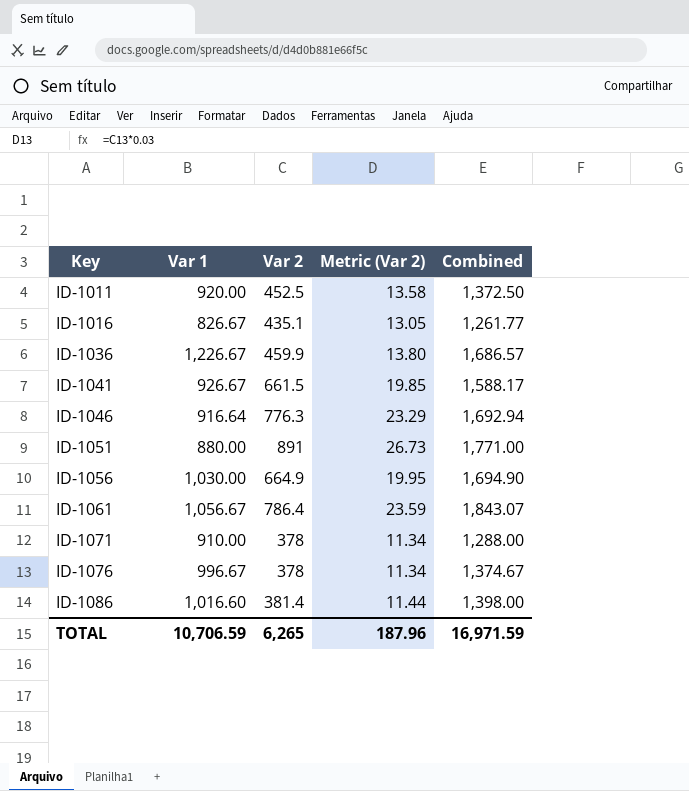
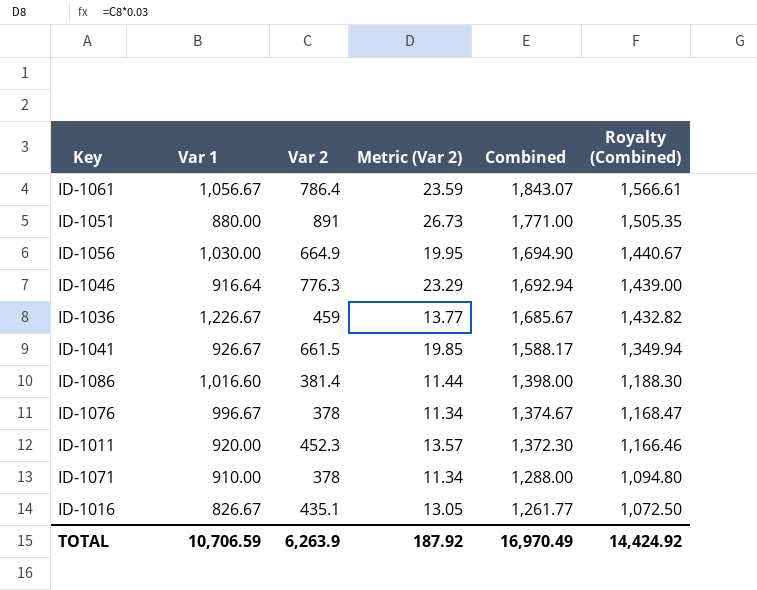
row order: Key ascending -> Combined descending
column Royalty (Combined) | formula: none -> [Combined] * 0.85
ID-1036 | Var 2: 459.9 -> 459
ID-1036 | Metric (Var 2): 13.80 -> 13.77
ID-1036 | Combined: 1,686.57 -> 1,685.67
ID-1011 | Var 2: 452.5 -> 452.3
ID-1011 | Metric (Var 2): 13.58 -> 13.57
ID-1011 | Combined: 1,372.50 -> 1,372.30
TOTAL | Var 2: 6,265 -> 6,263.9
TOTAL | Metric (Var 2): 187.96 -> 187.92
TOTAL | Combined: 16,971.59 -> 16,970.49

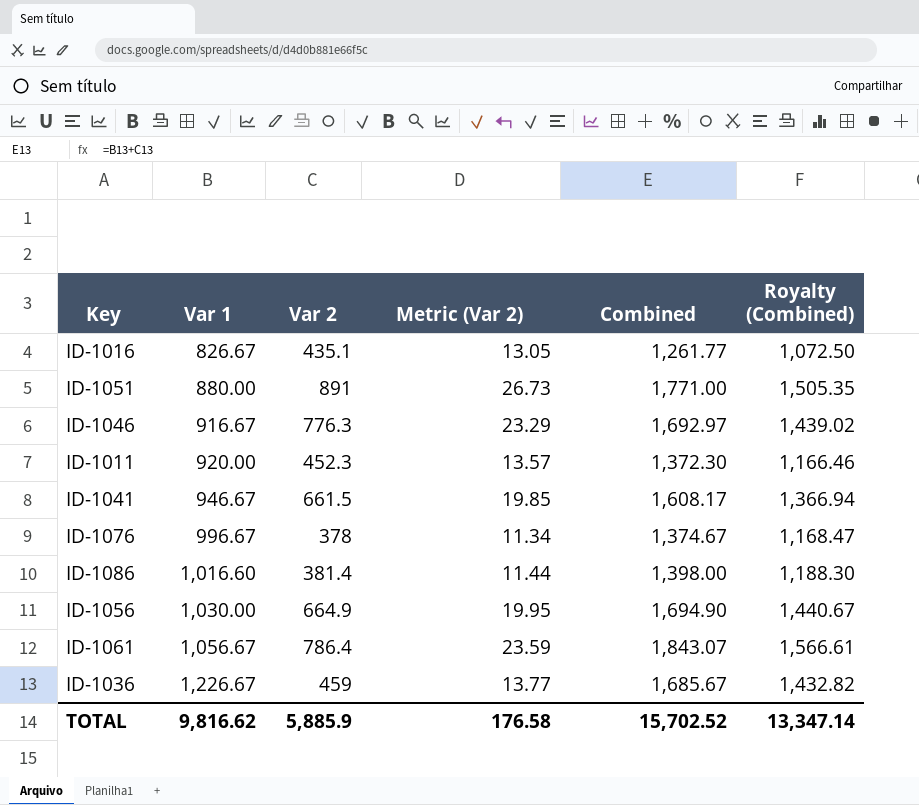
row order: Combined descending -> Var 1 ascending
row ID-1071: 910.00 | 378 | 11.34 | 1,288.00 | 1,094.80 -> none
ID-1046 | Var 1: 916.64 -> 916.67
ID-1046 | Combined: 1,692.94 -> 1,692.97
ID-1046 | Royalty (Combined): 1,439.00 -> 1,439.02
ID-1041 | Var 1: 926.67 -> 946.67
ID-1041 | Combined: 1,588.17 -> 1,608.17
ID-1041 | Royalty (Combined): 1,349.94 -> 1,366.94
TOTAL | Var 1: 10,706.59 -> 9,816.62
TOTAL | Var 2: 6,263.9 -> 5,885.9
TOTAL | Metric (Var 2): 187.92 -> 176.58
TOTAL | Combined: 16,970.49 -> 15,702.52
TOTAL | Royalty (Combined): 14,424.92 -> 13,347.14

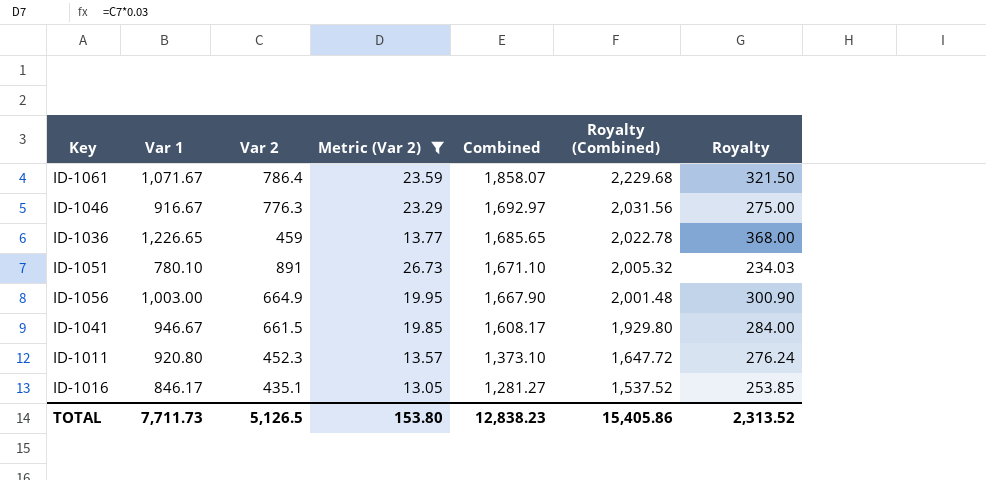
filter: none -> Metric (Var 2) >= 13.05
row order: Var 1 ascending -> Combined descending
column Royalty (Combined) | formula: [Combined] * 0.85 -> [Combined] * 1.2
column Royalty | formula: none -> [Var 1] * 0.3
ID-1061 | Var 1: 1,056.67 -> 1,071.67
ID-1061 | Combined: 1,843.07 -> 1,858.07
ID-1036 | Var 1: 1,226.67 -> 1,226.65
ID-1036 | Combined: 1,685.67 -> 1,685.65
ID-1051 | Var 1: 880.00 -> 780.10
ID-1051 | Combined: 1,771.00 -> 1,671.10
ID-1056 | Var 1: 1,030.00 -> 1,003.00
ID-1056 | Combined: 1,694.90 -> 1,667.90
ID-1011 | Var 1: 920.00 -> 920.80
ID-1011 | Combined: 1,372.30 -> 1,373.10
ID-1016 | Var 1: 826.67 -> 846.17
ID-1016 | Combined: 1,261.77 -> 1,281.27
TOTAL | Var 1: 9,816.62 -> 7,711.73
TOTAL | Var 2: 5,885.9 -> 5,126.5
TOTAL | Metric (Var 2): 176.58 -> 153.80
TOTAL | Combined: 15,702.52 -> 12,838.23
TOTAL | Royalty (Combined): 13,347.14 -> 15,405.86

